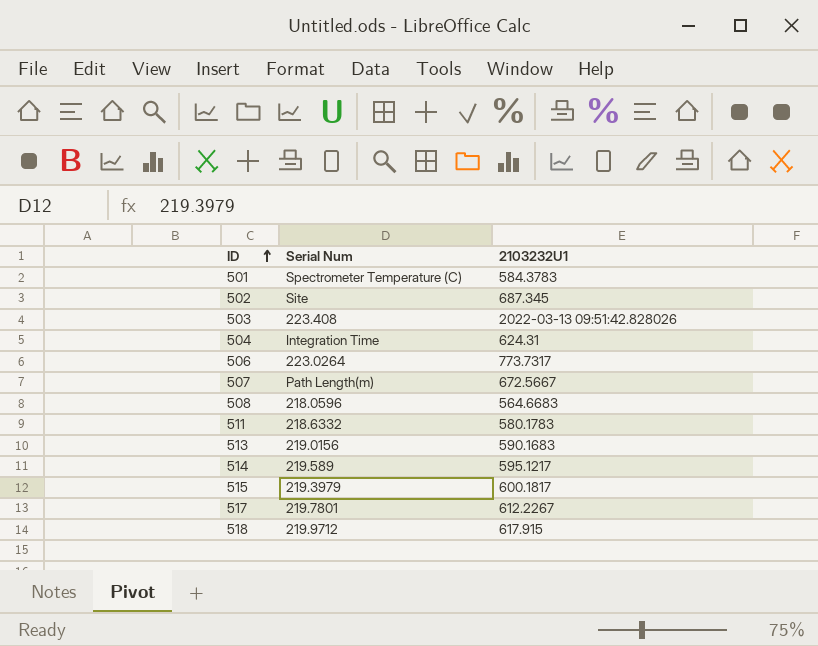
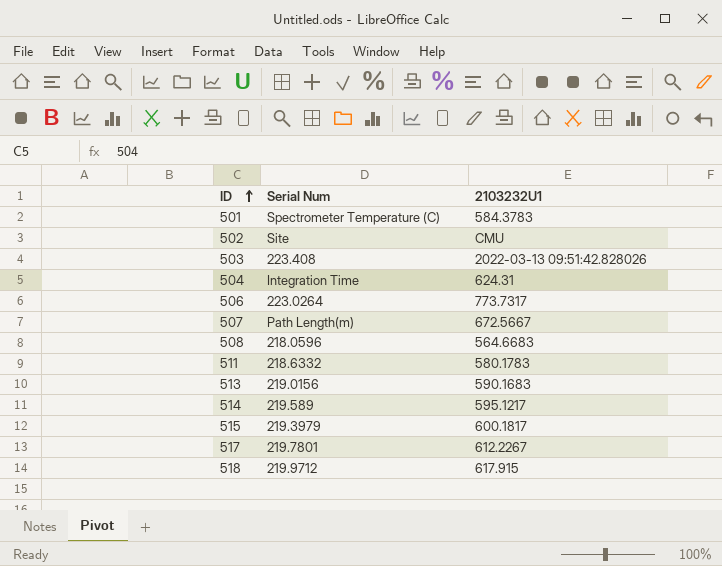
502 | 2103232U1: 687.345 -> CMU

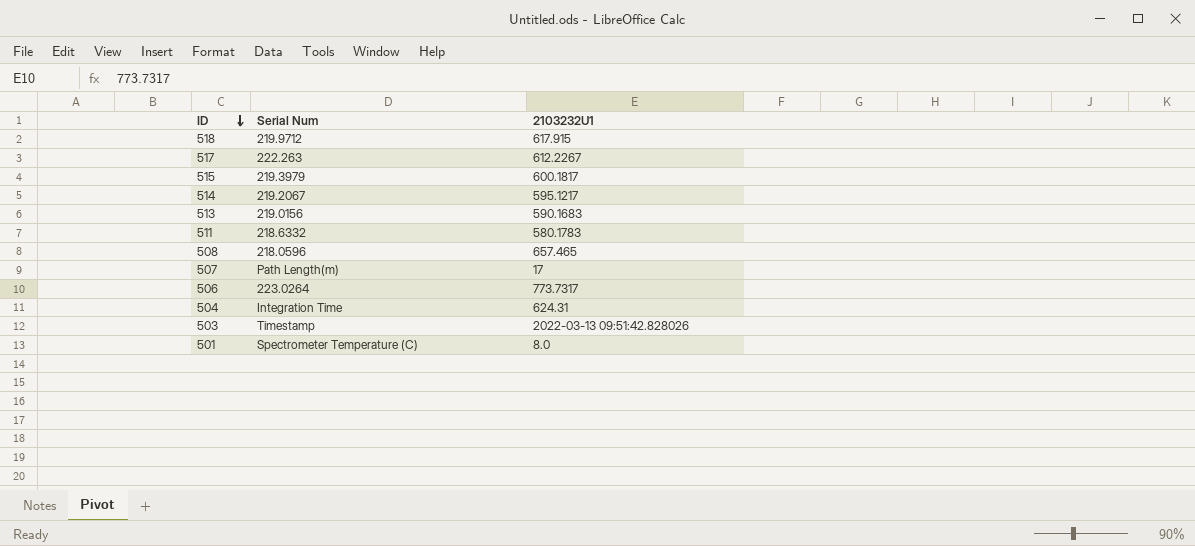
row order: ID ascending -> ID descending
row 502: Site | CMU -> none
517 | Serial Num: 219.7801 -> 222.263
514 | Serial Num: 219.589 -> 219.2067
508 | 2103232U1: 564.6683 -> 657.465
507 | 2103232U1: 672.5667 -> 17
503 | Serial Num: 223.408 -> Timestamp
501 | 2103232U1: 584.3783 -> 8.0

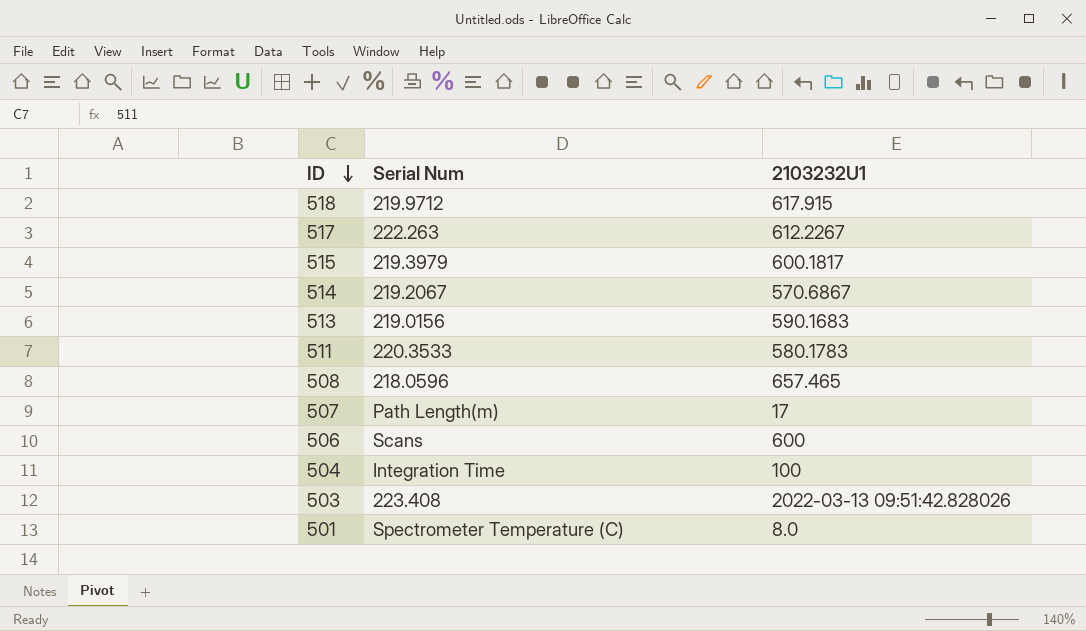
514 | 2103232U1: 595.1217 -> 570.6867
511 | Serial Num: 218.6332 -> 220.3533
506 | Serial Num: 223.0264 -> Scans
506 | 2103232U1: 773.7317 -> 600
504 | 2103232U1: 624.31 -> 100
503 | Serial Num: Timestamp -> 223.408

